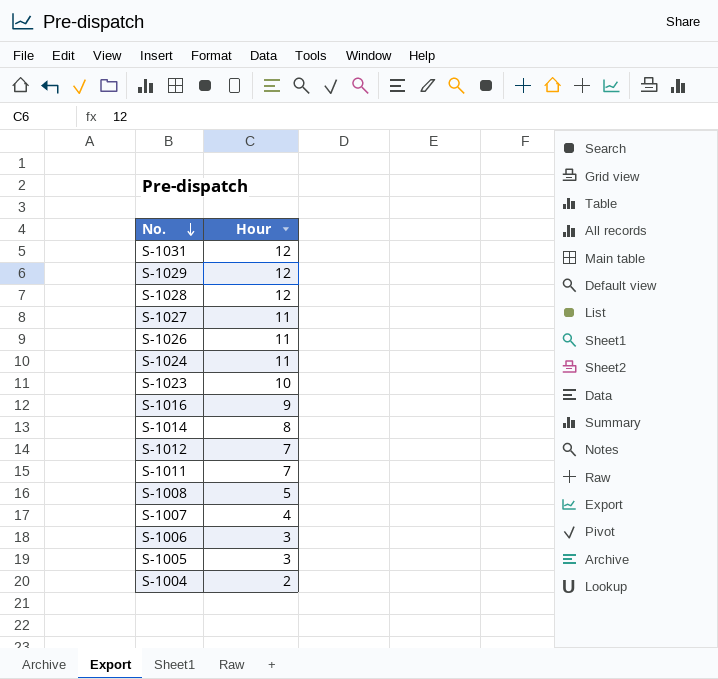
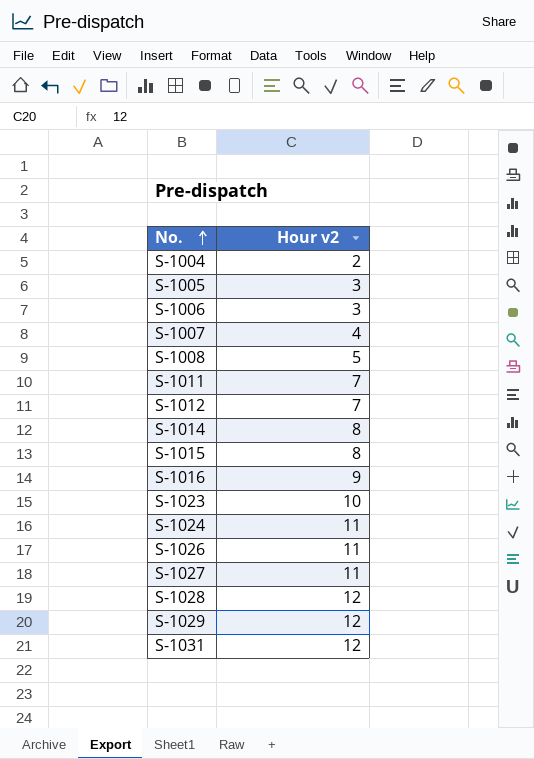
row order: No. descending -> No. ascending
column name: Hour -> Hour v2
row S-1015: none -> 8

